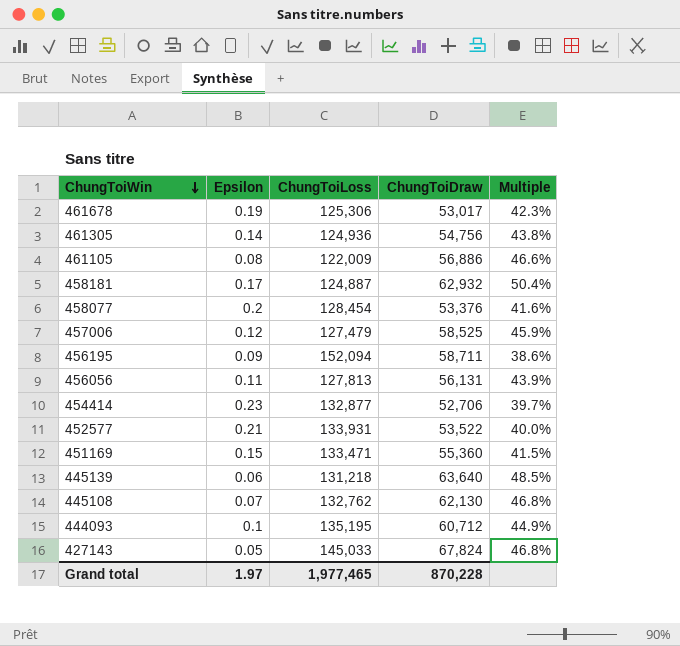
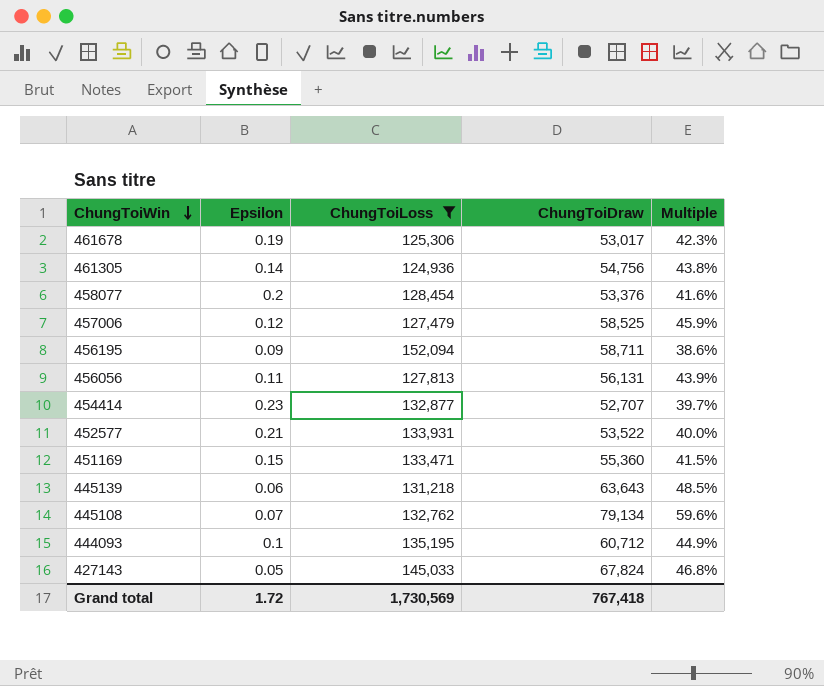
filter: none -> ChungToiLoss >= 124,936
454414 | ChungToiDraw: 52,706 -> 52,707
445139 | ChungToiDraw: 63,640 -> 63,643
445108 | ChungToiDraw: 62,130 -> 79,134
445108 | Multiple: 46.8% -> 59.6%
Grand total | Epsilon: 1.97 -> 1.72
Grand total | ChungToiLoss: 1,977,465 -> 1,730,569
Grand total | ChungToiDraw: 870,228 -> 767,418

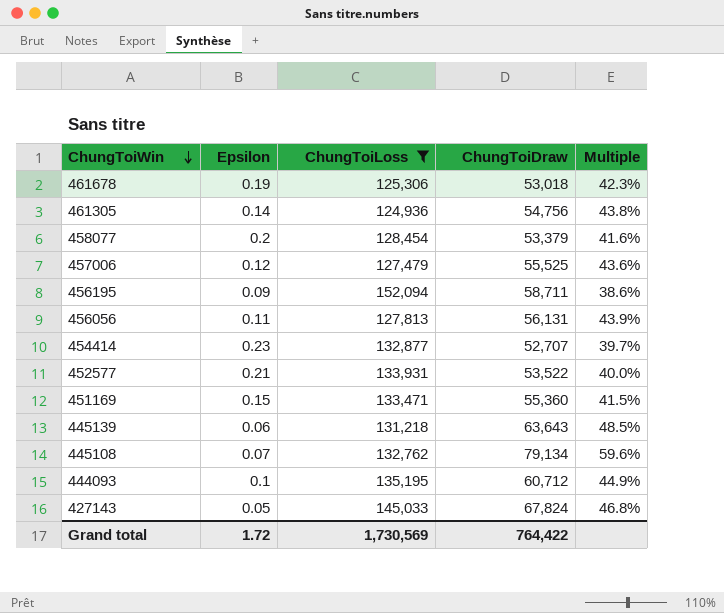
461678 | ChungToiDraw: 53,017 -> 53,018
458077 | ChungToiDraw: 53,376 -> 53,379
457006 | ChungToiDraw: 58,525 -> 55,525
457006 | Multiple: 45.9% -> 43.6%
Grand total | ChungToiDraw: 767,418 -> 764,422

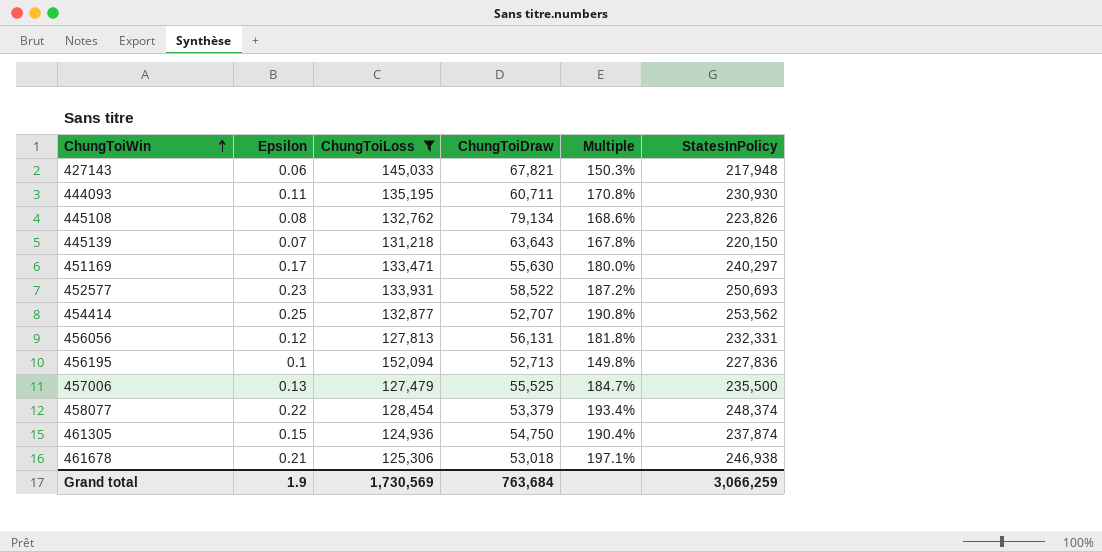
row order: ChungToiWin descending -> ChungToiWin ascending
column Multiple | formula: [ChungToiDraw] / [ChungToiLoss] -> [StatesInPolicy] / [ChungToiLoss]
column StatesInPolicy | position: none -> 6
427143 | Epsilon: 0.05 -> 0.06
427143 | ChungToiDraw: 67,824 -> 67,821
444093 | Epsilon: 0.1 -> 0.11
444093 | ChungToiDraw: 60,712 -> 60,711
445108 | Epsilon: 0.07 -> 0.08
445139 | Epsilon: 0.06 -> 0.07
451169 | Epsilon: 0.15 -> 0.17
451169 | ChungToiDraw: 55,360 -> 55,630
452577 | Epsilon: 0.21 -> 0.23
452577 | ChungToiDraw: 53,522 -> 58,522
454414 | Epsilon: 0.23 -> 0.25
456056 | Epsilon: 0.11 -> 0.12
456195 | Epsilon: 0.09 -> 0.1
456195 | ChungToiDraw: 58,711 -> 52,713
457006 | Epsilon: 0.12 -> 0.13
458077 | Epsilon: 0.2 -> 0.22
461305 | Epsilon: 0.14 -> 0.15
461305 | ChungToiDraw: 54,756 -> 54,750
461678 | Epsilon: 0.19 -> 0.21
Grand total | Epsilon: 1.72 -> 1.9
Grand total | ChungToiDraw: 764,422 -> 763,684

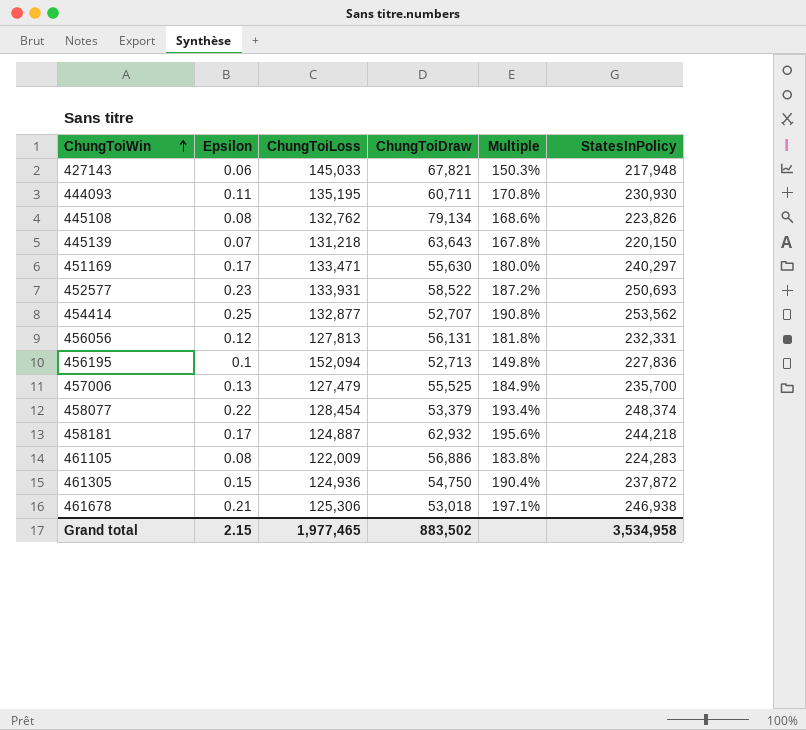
filter: ChungToiLoss >= 124,936 -> none
457006 | Multiple: 184.7% -> 184.9%
457006 | StatesInPolicy: 235,500 -> 235,700
461305 | StatesInPolicy: 237,874 -> 237,872
Grand total | Epsilon: 1.9 -> 2.15
Grand total | ChungToiLoss: 1,730,569 -> 1,977,465
Grand total | ChungToiDraw: 763,684 -> 883,502
Grand total | StatesInPolicy: 3,066,259 -> 3,534,958

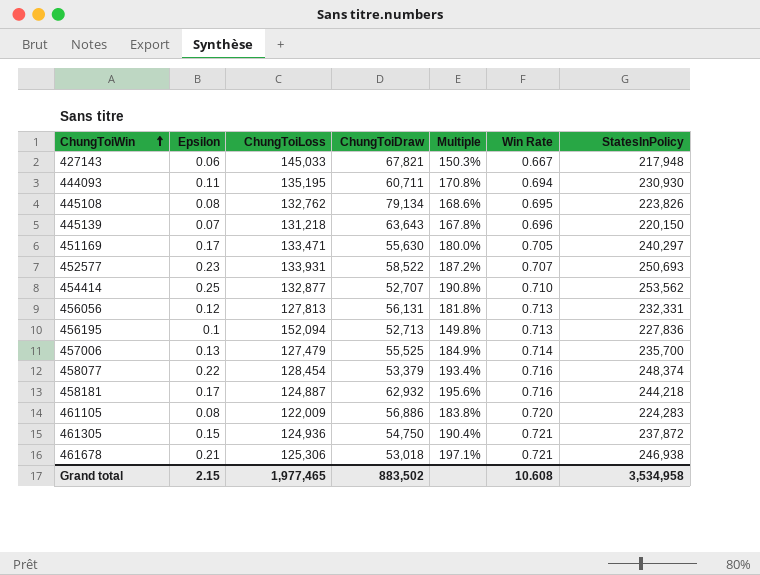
column Win Rate | position: none -> 6

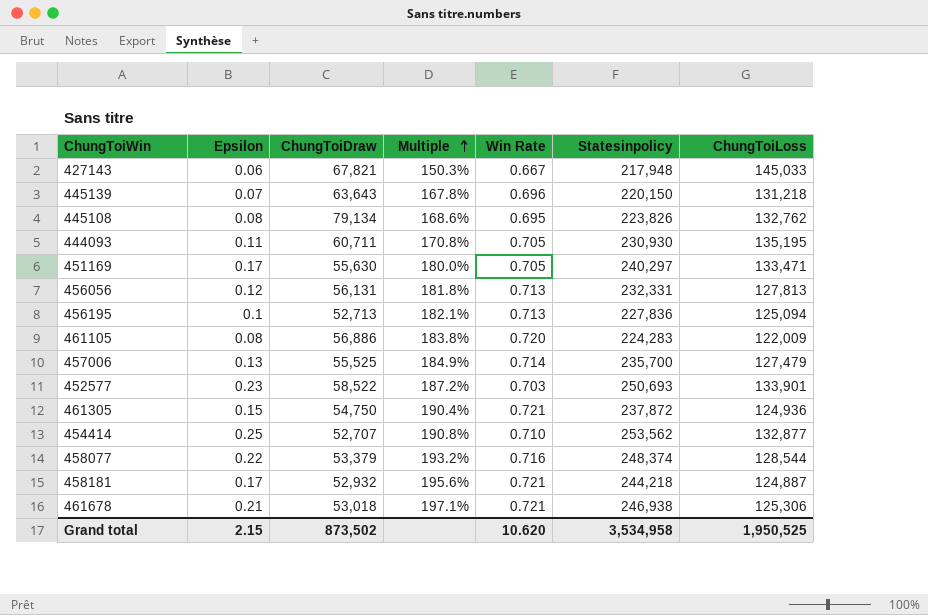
row order: ChungToiWin ascending -> Multiple ascending
column name: StatesInPolicy -> Statesinpolicy
column ChungToiLoss | position: 3 -> 7
444093 | Win Rate: 0.694 -> 0.705
456195 | Multiple: 149.8% -> 182.1%
456195 | ChungToiLoss: 152,094 -> 125,094
452577 | Win Rate: 0.707 -> 0.703
452577 | ChungToiLoss: 133,931 -> 133,901
458077 | Multiple: 193.4% -> 193.2%
458077 | ChungToiLoss: 128,454 -> 128,544
458181 | ChungToiDraw: 62,932 -> 52,932
458181 | Win Rate: 0.716 -> 0.721
Grand total | ChungToiDraw: 883,502 -> 873,502
Grand total | Win Rate: 10.608 -> 10.620
Grand total | ChungToiLoss: 1,977,465 -> 1,950,525

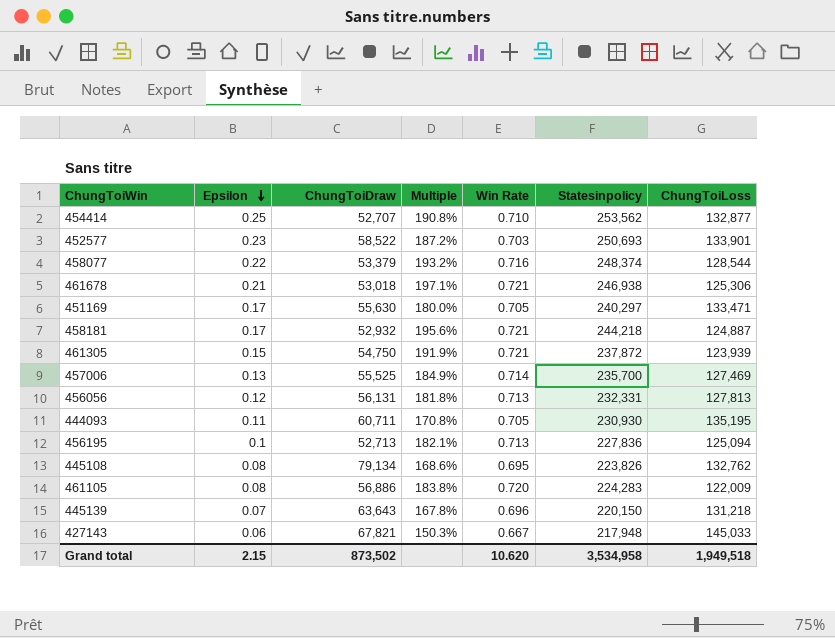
row order: Multiple ascending -> Epsilon descending
461305 | Multiple: 190.4% -> 191.9%
461305 | ChungToiLoss: 124,936 -> 123,939
457006 | ChungToiLoss: 127,479 -> 127,469
Grand total | ChungToiLoss: 1,950,525 -> 1,949,518

